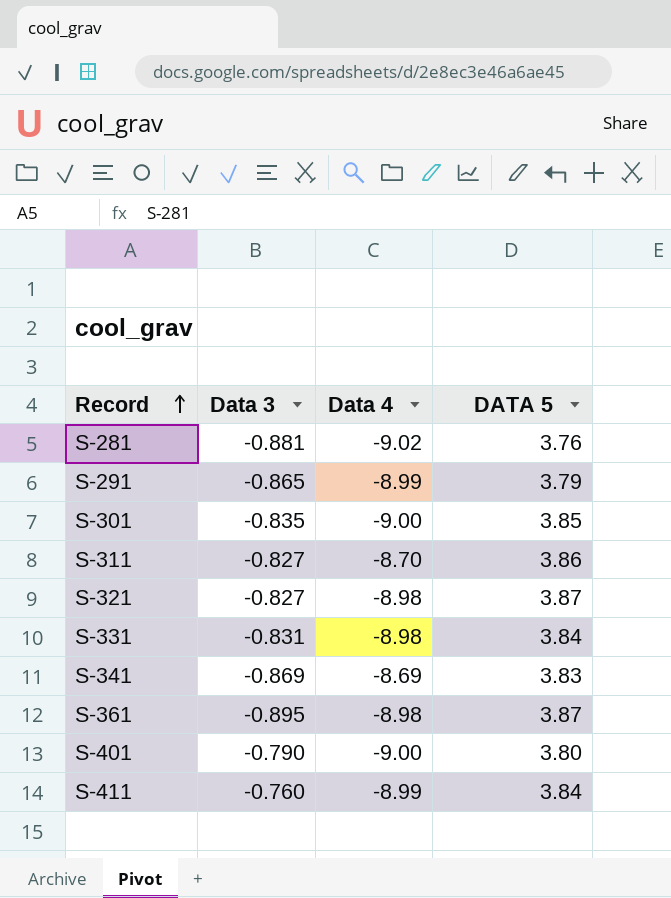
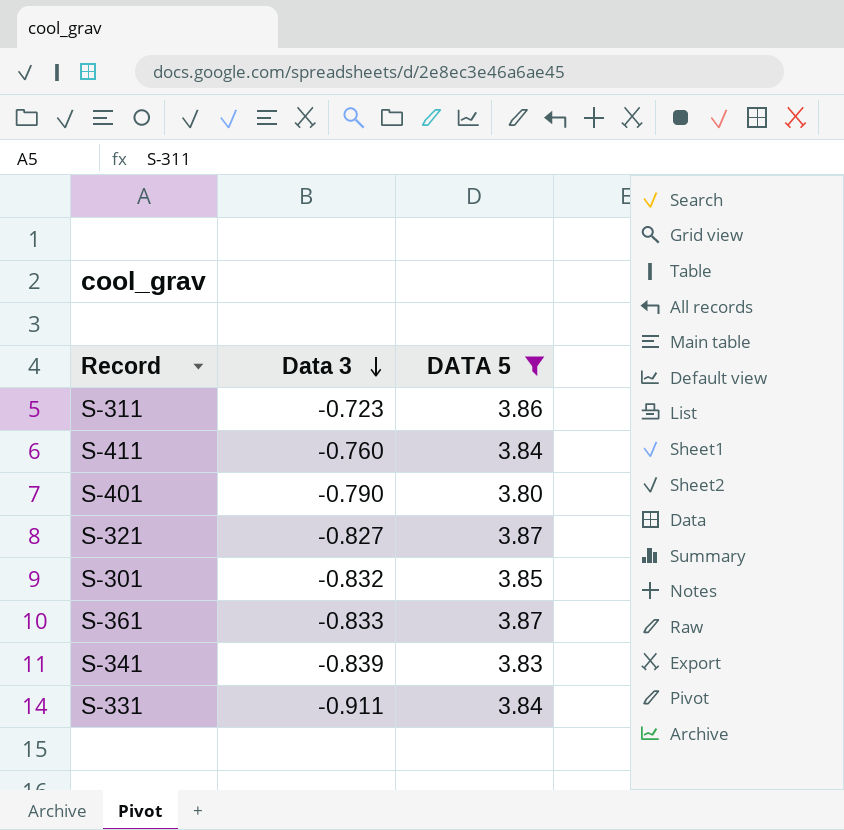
filter: none -> DATA 5 >= 3.80
row order: Record ascending -> Data 3 descending
column Data 4 | position: 3 -> none
S-311 | Data 3: -0.827 -> -0.723
S-301 | Data 3: -0.835 -> -0.832
S-361 | Data 3: -0.895 -> -0.833
S-341 | Data 3: -0.869 -> -0.839
S-331 | Data 3: -0.831 -> -0.911

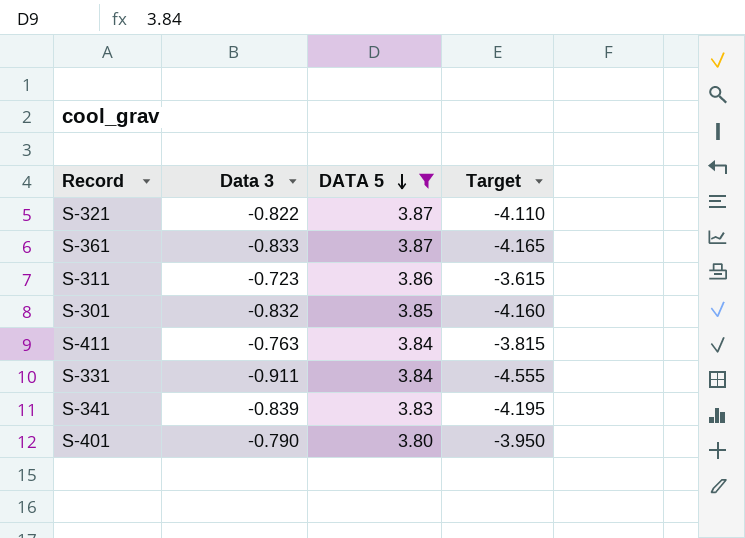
row order: Data 3 descending -> DATA 5 descending
column Target | formula: none -> [Data 3] * 5
S-321 | Data 3: -0.827 -> -0.822
S-411 | Data 3: -0.760 -> -0.763

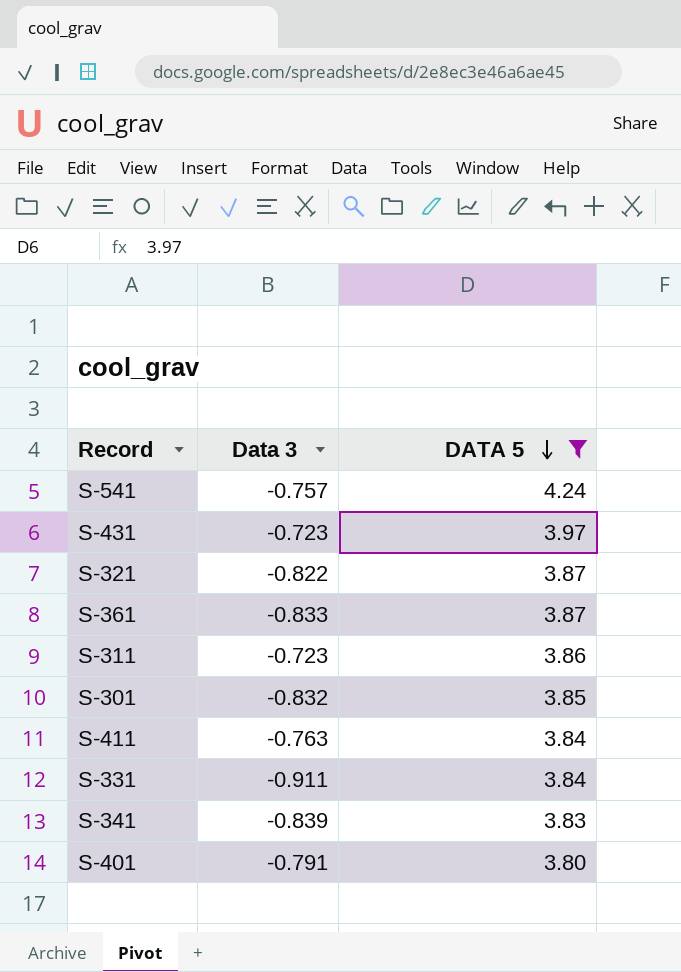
column Target | formula: [Data 3] * 5 -> none
row S-541: none -> -0.757 | 4.24
row S-431: none -> -0.723 | 3.97
S-401 | Data 3: -0.790 -> -0.791

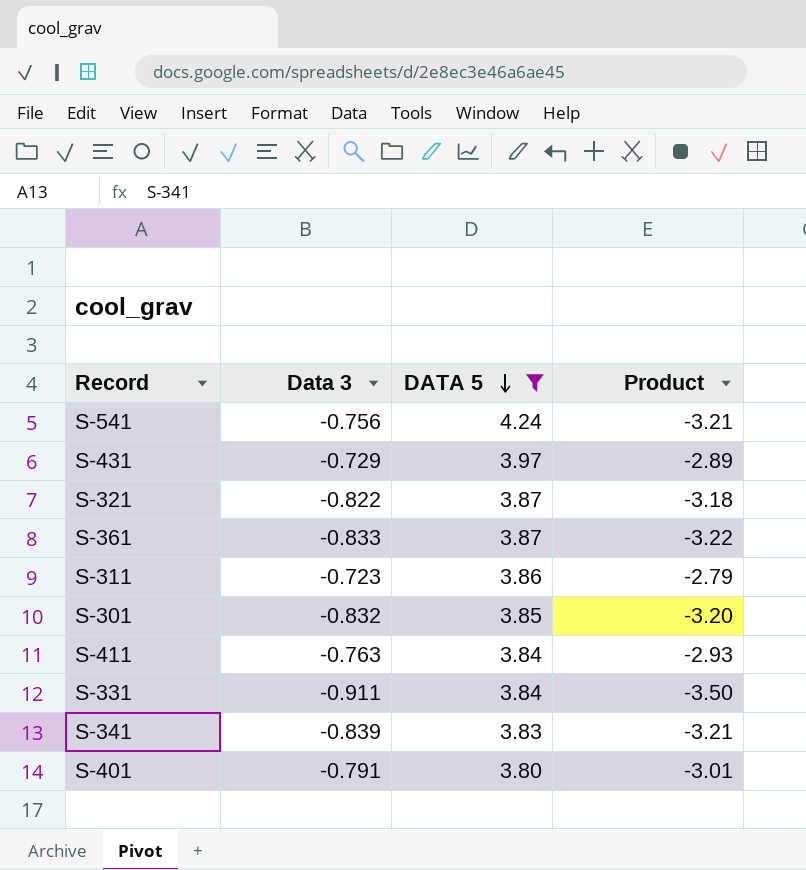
column Product | formula: none -> [Data 3] * [DATA 5]
S-541 | Data 3: -0.757 -> -0.756
S-431 | Data 3: -0.723 -> -0.729

